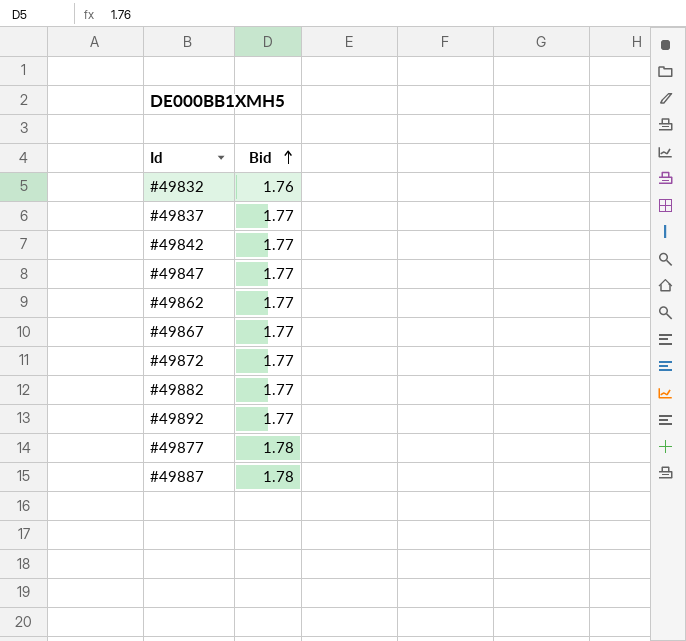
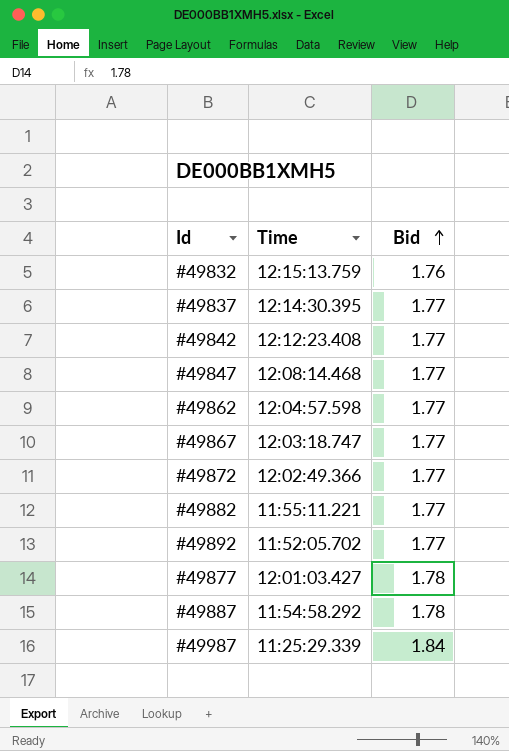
column Time | position: none -> 2
row #49987: none -> 11:25:29.339 | 1.84

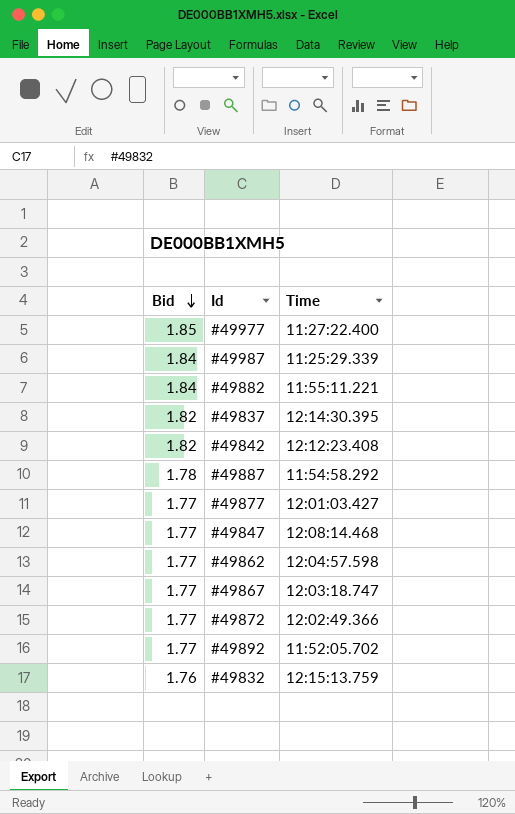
row order: Bid ascending -> Bid descending
column Bid | position: 3 -> 1
row #49977: none -> 1.85 | 11:27:22.400
#49882 | Bid: 1.77 -> 1.84
#49837 | Bid: 1.77 -> 1.82
#49842 | Bid: 1.77 -> 1.82
#49877 | Bid: 1.78 -> 1.77

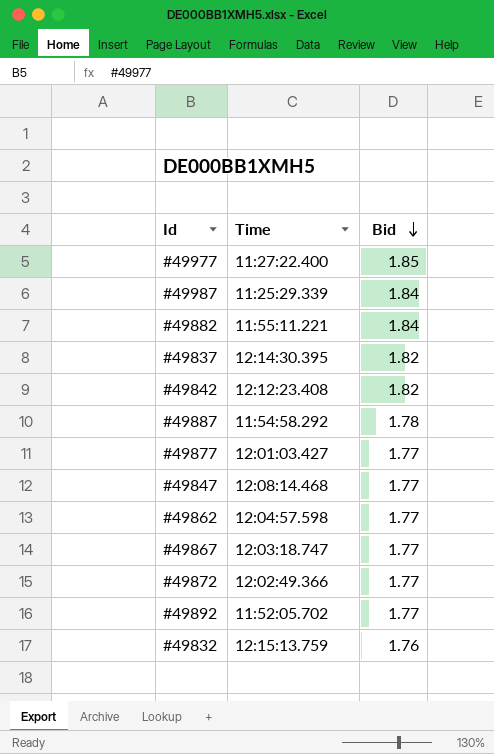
column Bid | position: 1 -> 3

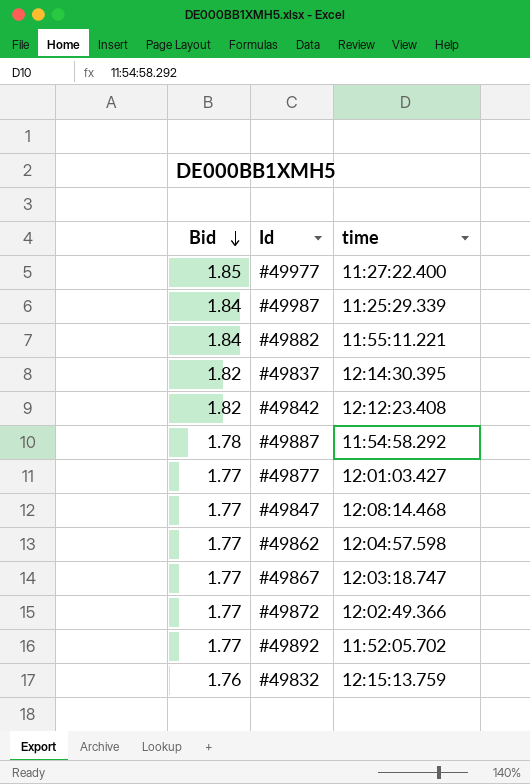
column Bid | position: 3 -> 1
column name: Time -> time

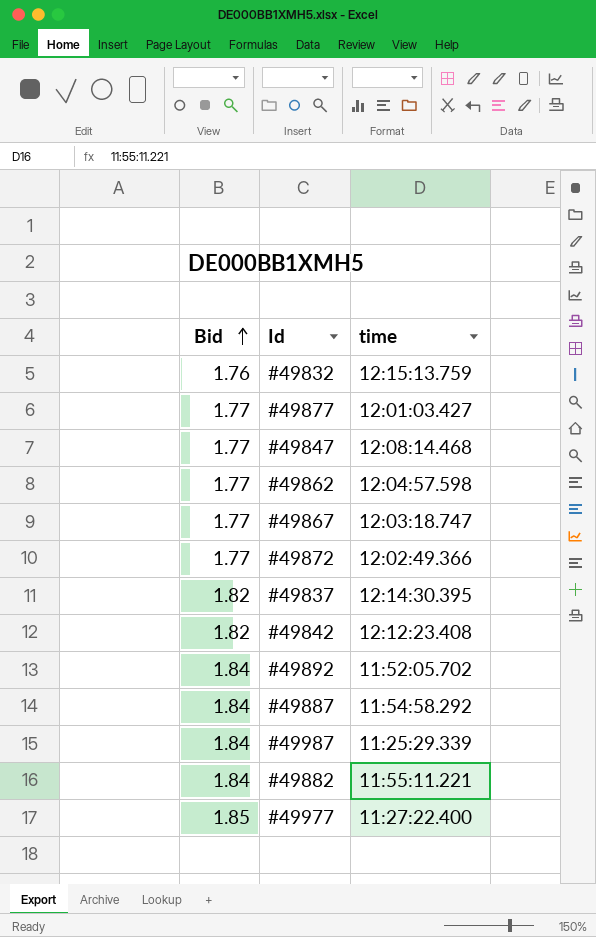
row order: Bid descending -> Bid ascending
#49892 | Bid: 1.77 -> 1.84
#49887 | Bid: 1.78 -> 1.84

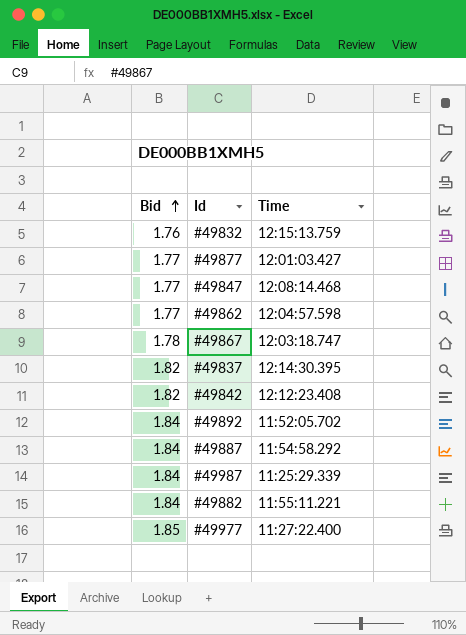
column name: time -> Time
row #49872: 1.77 | 12:02:49.366 -> none
#49867 | Bid: 1.77 -> 1.78

